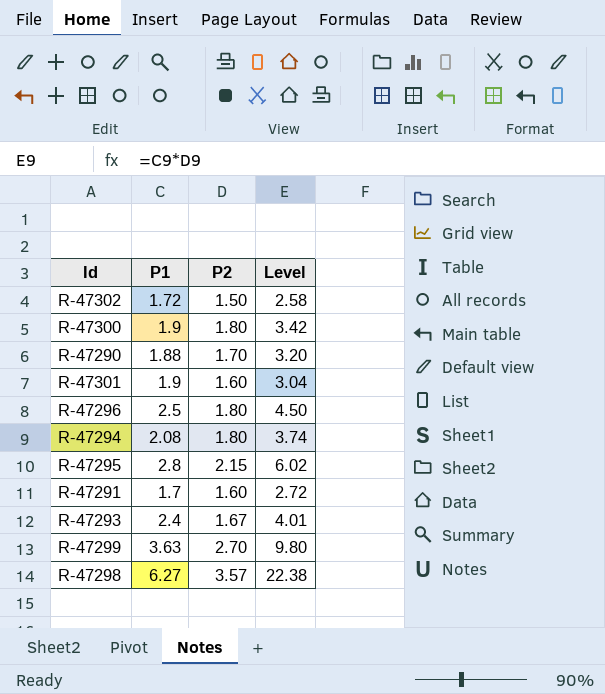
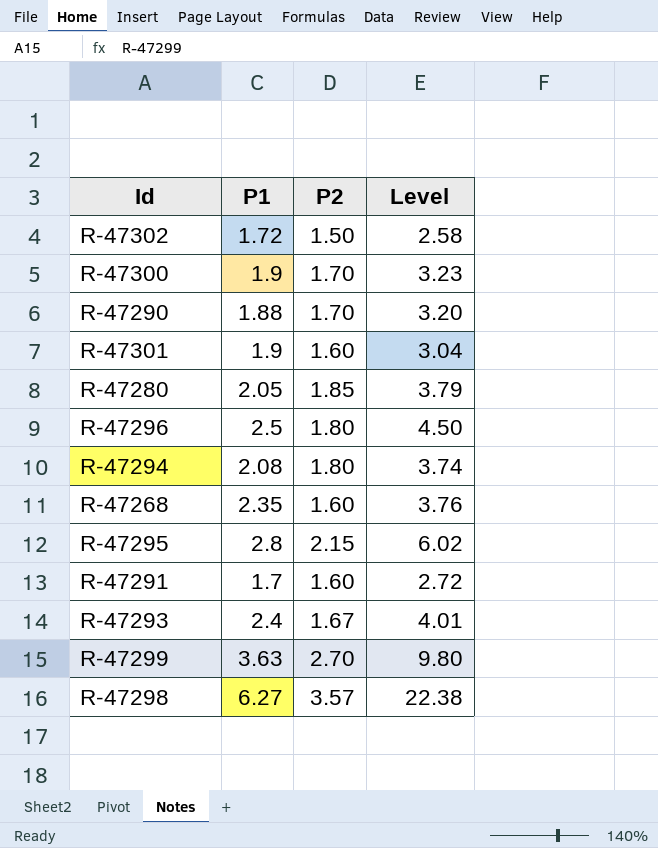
R-47300 | P2: 1.80 -> 1.70
R-47300 | Level: 3.42 -> 3.23
row R-47280: none -> 2.05 | 1.85 | 3.79
row R-47268: none -> 2.35 | 1.60 | 3.76

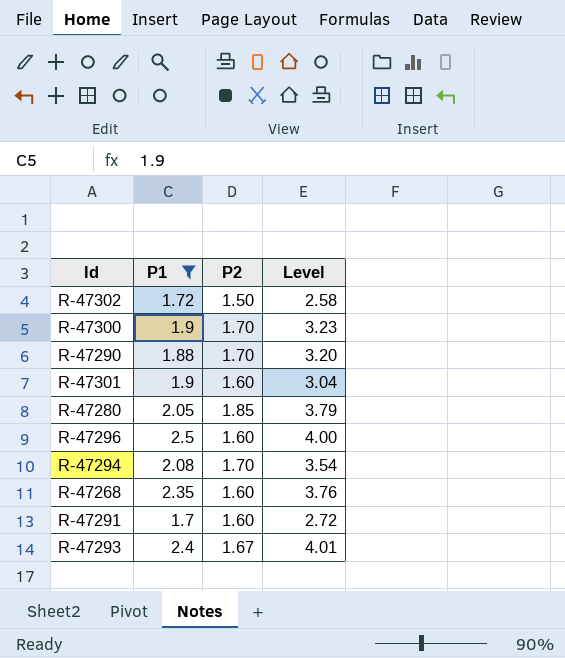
filter: none -> P1 <= 2.5
R-47296 | P2: 1.80 -> 1.60
R-47296 | Level: 4.50 -> 4.00
R-47294 | P2: 1.80 -> 1.70
R-47294 | Level: 3.74 -> 3.54

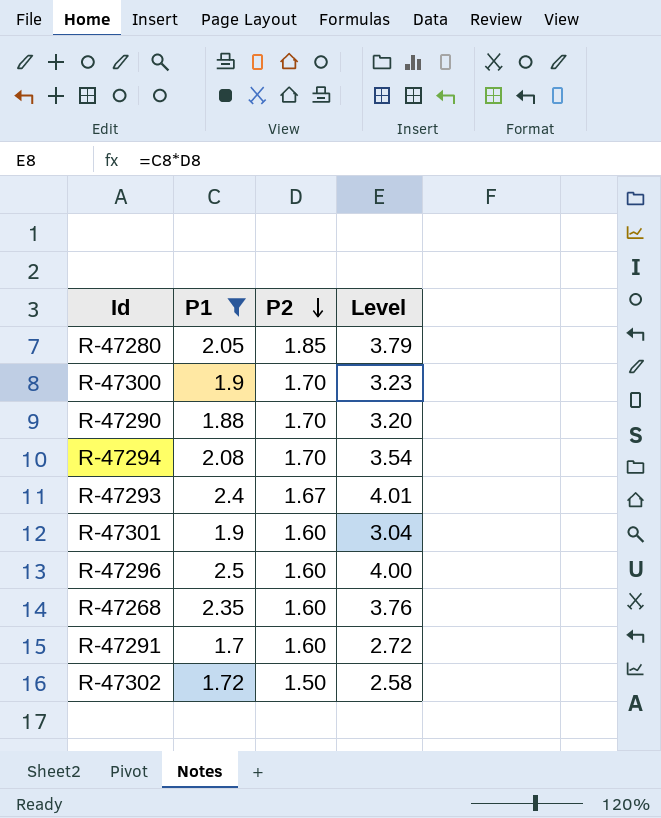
row order: none -> P2 descending

